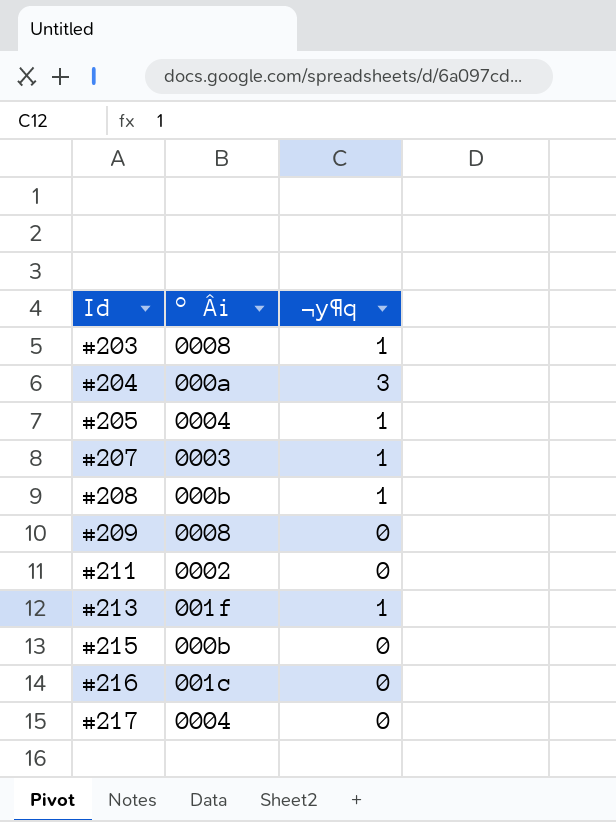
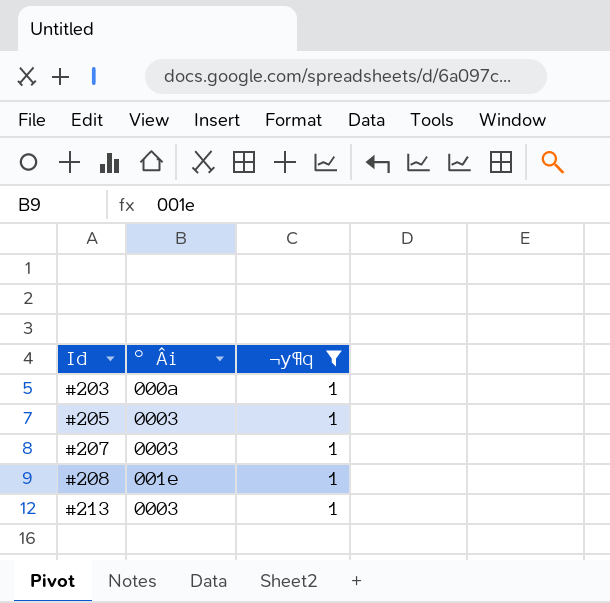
filter: none -> ¬y¶q = 1
#203 | ° Âi: 0008 -> 000a
#205 | ° Âi: 0004 -> 0003
#208 | ° Âi: 000b -> 001e
#213 | ° Âi: 001f -> 0003

